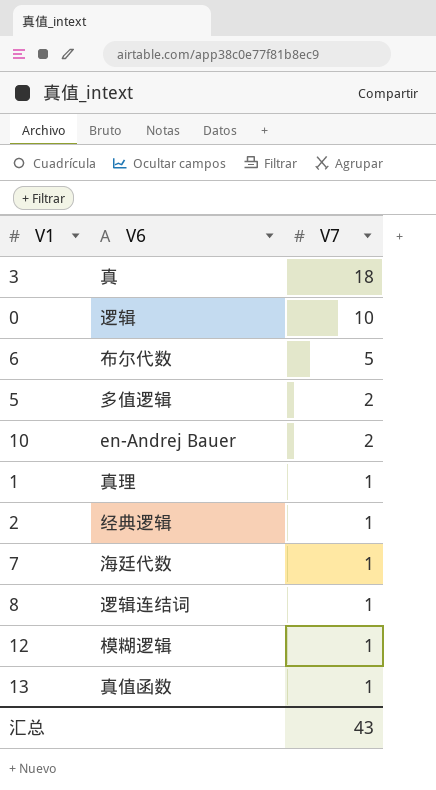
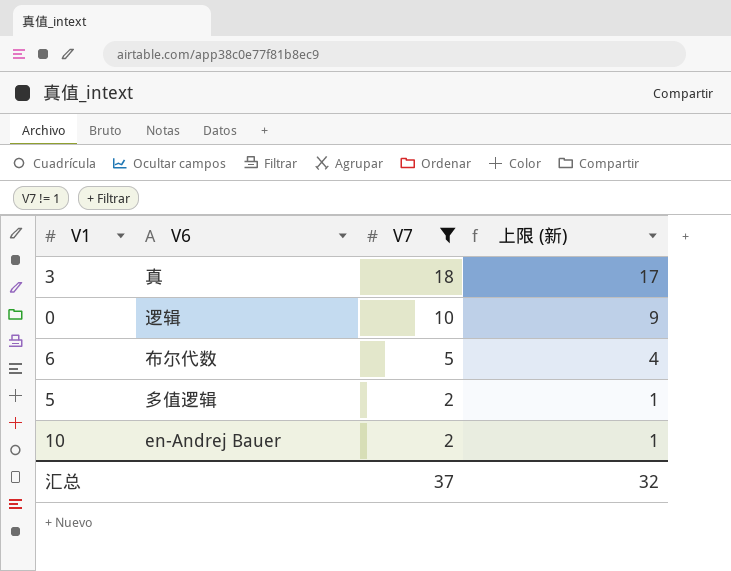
filter: none -> V7 != 1
column 上限 (新) | formula: none -> [V7] - 1
汇总 | V7: 43 -> 37

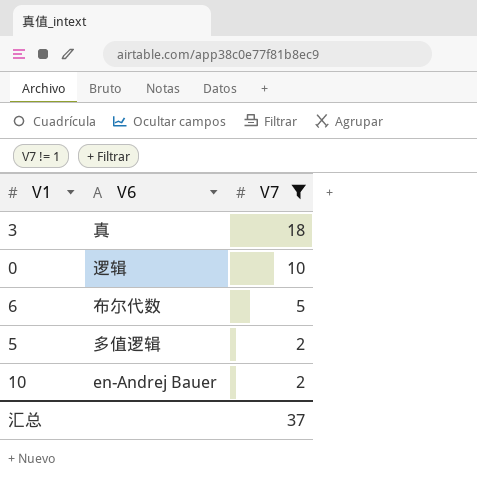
column 上限 (新) | formula: [V7] - 1 -> none

